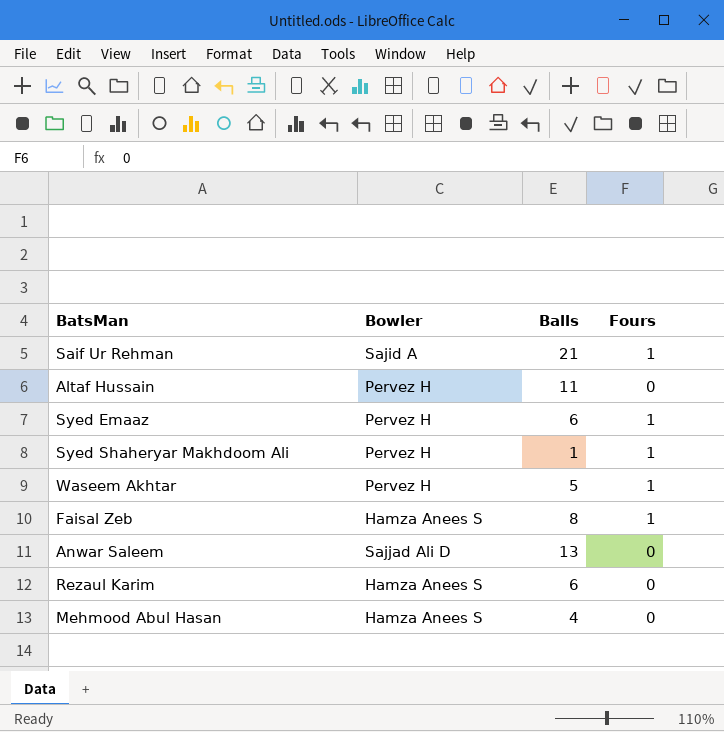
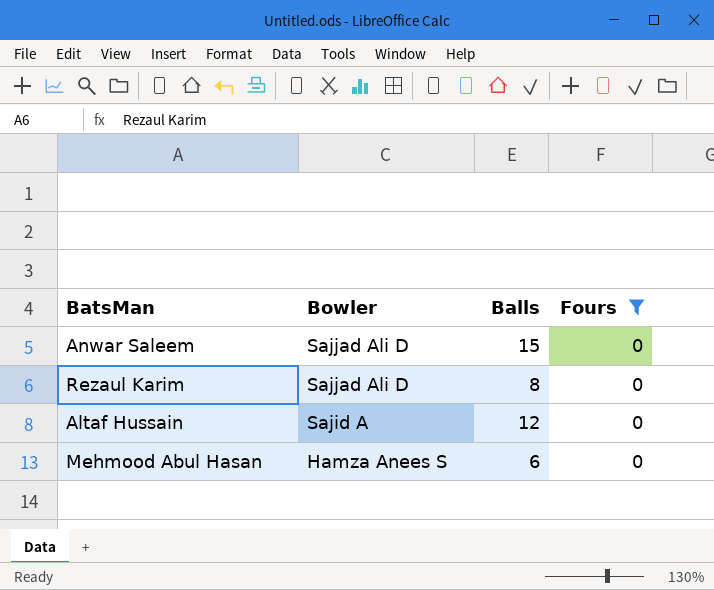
filter: none -> Fours = 0
row order: none -> Bowler descending
Anwar Saleem | Balls: 13 -> 15
Rezaul Karim | Bowler: Hamza Anees S -> Sajjad Ali D
Rezaul Karim | Balls: 6 -> 8
Altaf Hussain | Bowler: Pervez H -> Sajid A
Altaf Hussain | Balls: 11 -> 12
Mehmood Abul Hasan | Balls: 4 -> 6

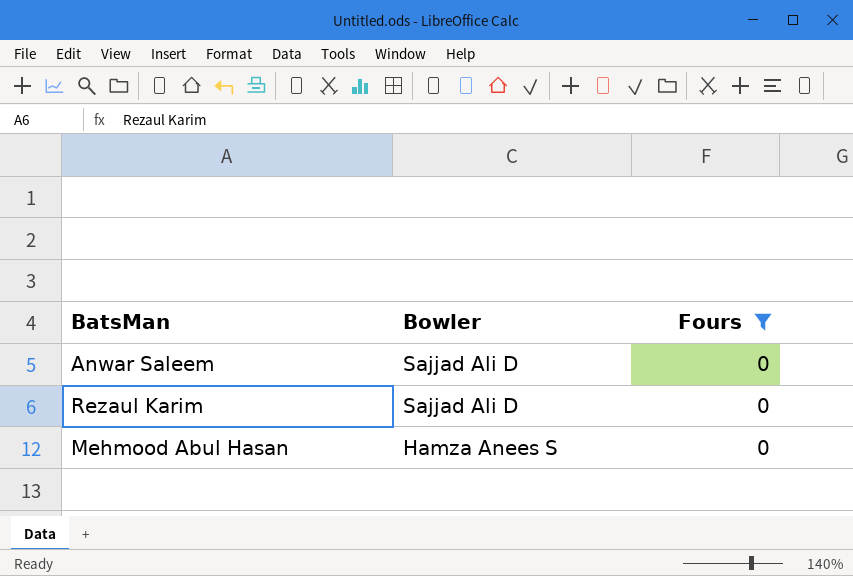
column Balls | position: 3 -> none
row Altaf Hussain: Sajid A | 12 | 0 -> none

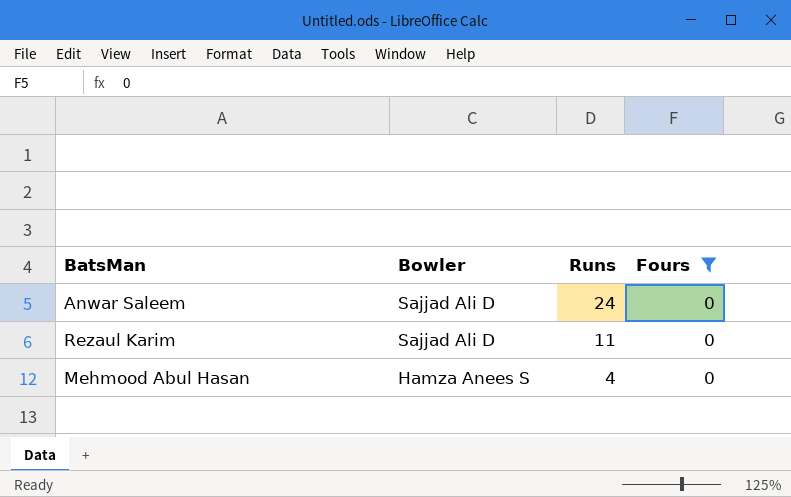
column Runs | position: none -> 3

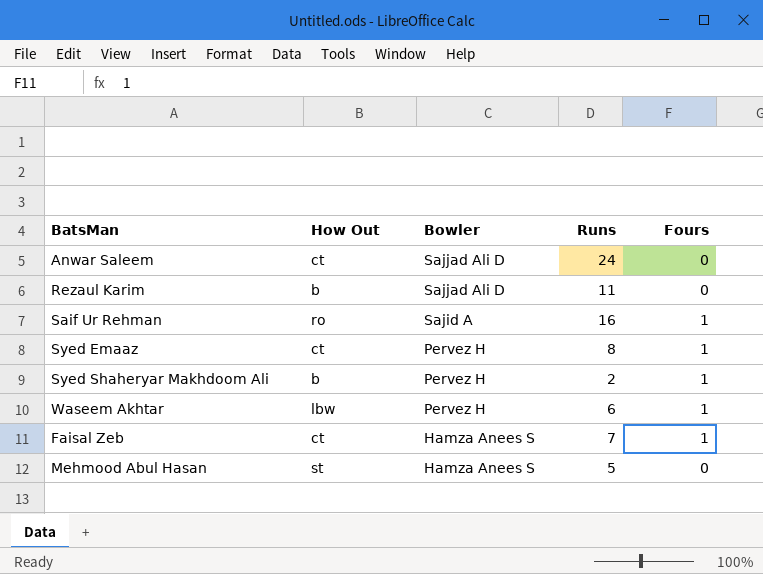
filter: Fours = 0 -> none
column How Out | position: none -> 2
Mehmood Abul Hasan | Runs: 4 -> 5

